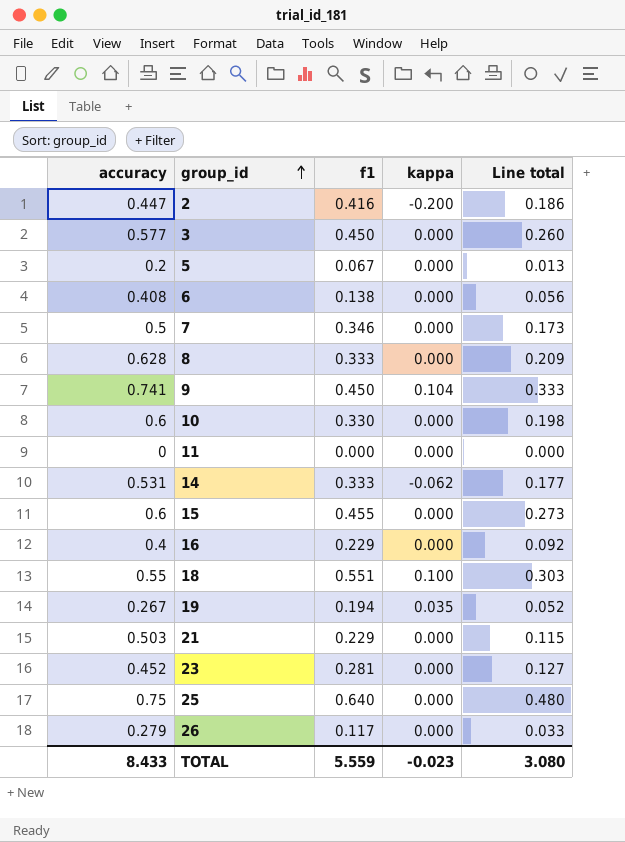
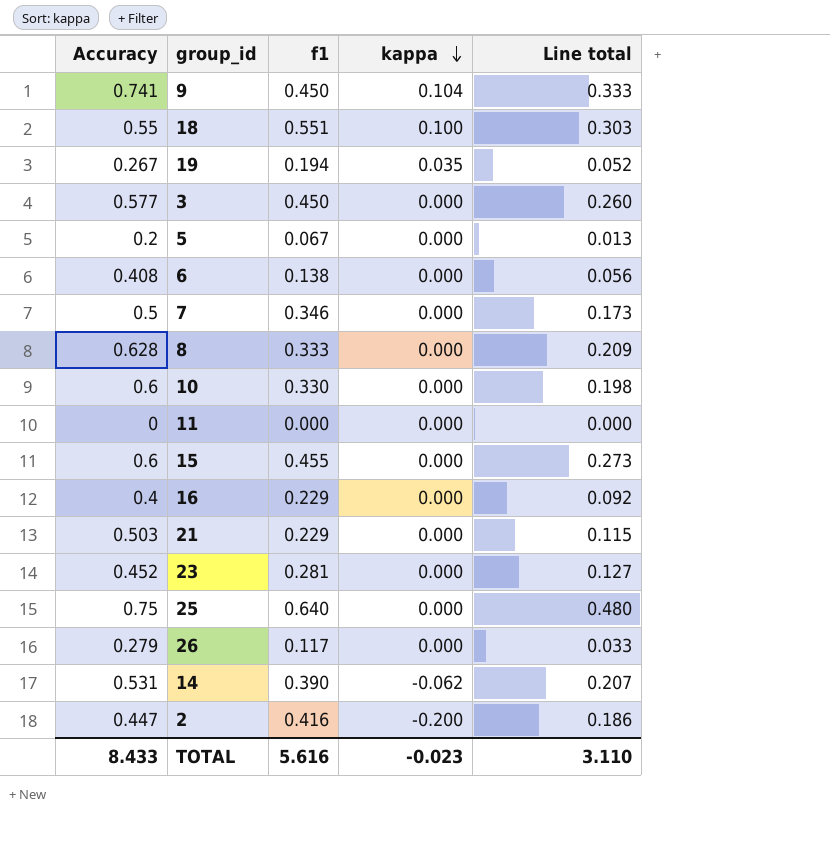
row order: group_id ascending -> kappa descending
column name: accuracy -> Accuracy
14 | f1: 0.333 -> 0.390
14 | Line total: 0.177 -> 0.207
TOTAL | f1: 5.559 -> 5.616
TOTAL | Line total: 3.080 -> 3.110

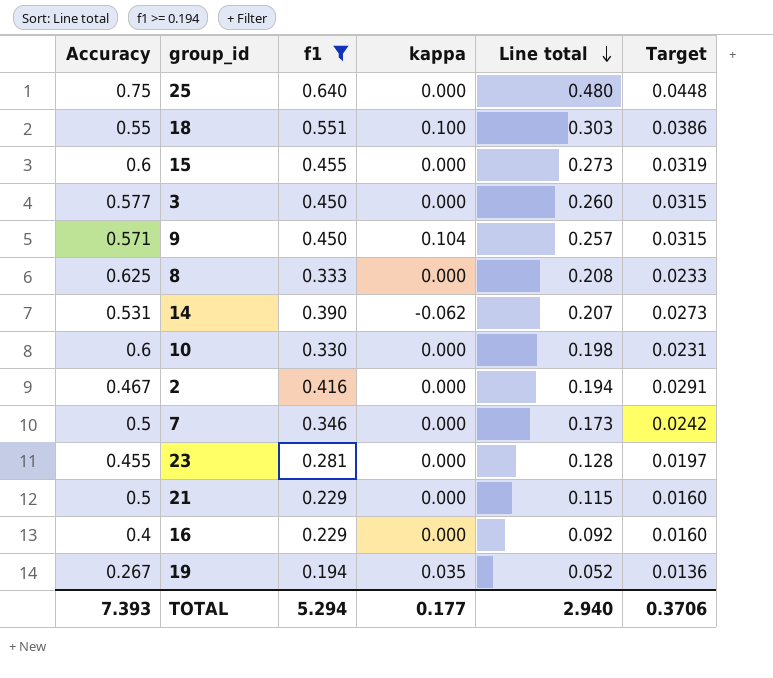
filter: none -> f1 >= 0.194
row order: kappa descending -> Line total descending
column Target | formula: none -> [f1] * 0.07
9 | Accuracy: 0.741 -> 0.571
9 | Line total: 0.333 -> 0.257
8 | Accuracy: 0.628 -> 0.625
8 | Line total: 0.209 -> 0.208
2 | Accuracy: 0.447 -> 0.467
2 | kappa: -0.200 -> 0.000
2 | Line total: 0.186 -> 0.194
23 | Accuracy: 0.452 -> 0.455
23 | Line total: 0.127 -> 0.128
21 | Accuracy: 0.503 -> 0.5
TOTAL | Accuracy: 8.433 -> 7.393
TOTAL | f1: 5.616 -> 5.294
TOTAL | kappa: -0.023 -> 0.177
TOTAL | Line total: 3.110 -> 2.940

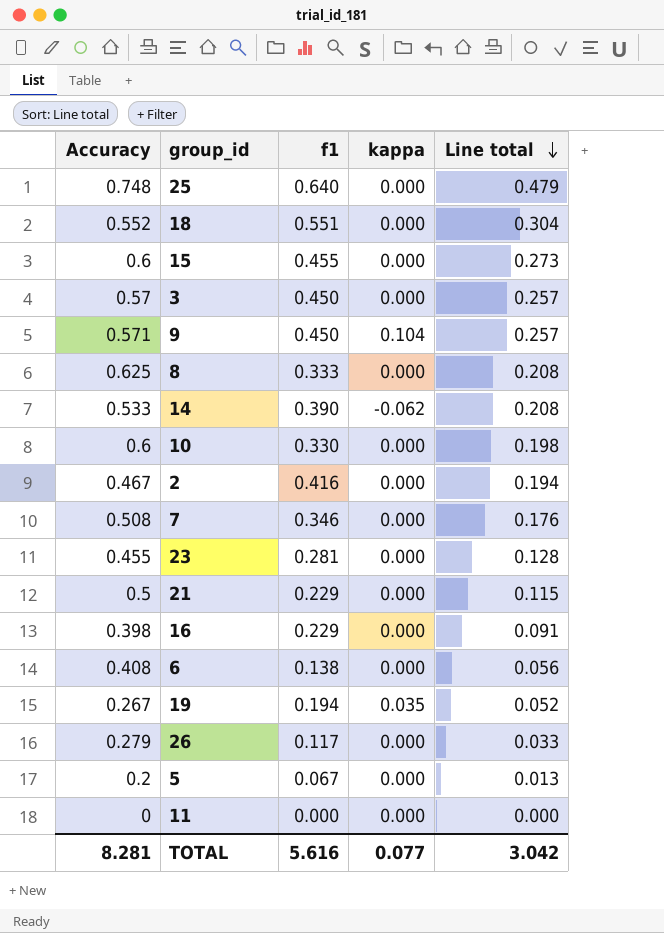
filter: f1 >= 0.194 -> none
column Target | formula: [f1] * 0.07 -> none
25 | Accuracy: 0.75 -> 0.748
25 | Line total: 0.480 -> 0.479
18 | Accuracy: 0.55 -> 0.552
18 | kappa: 0.100 -> 0.000
18 | Line total: 0.303 -> 0.304
3 | Accuracy: 0.577 -> 0.57
3 | Line total: 0.260 -> 0.257
14 | Accuracy: 0.531 -> 0.533
14 | Line total: 0.207 -> 0.208
7 | Accuracy: 0.5 -> 0.508
7 | Line total: 0.173 -> 0.176
16 | Accuracy: 0.4 -> 0.398
16 | Line total: 0.092 -> 0.091
TOTAL | Accuracy: 7.393 -> 8.281
TOTAL | f1: 5.294 -> 5.616
TOTAL | kappa: 0.177 -> 0.077
TOTAL | Line total: 2.940 -> 3.042

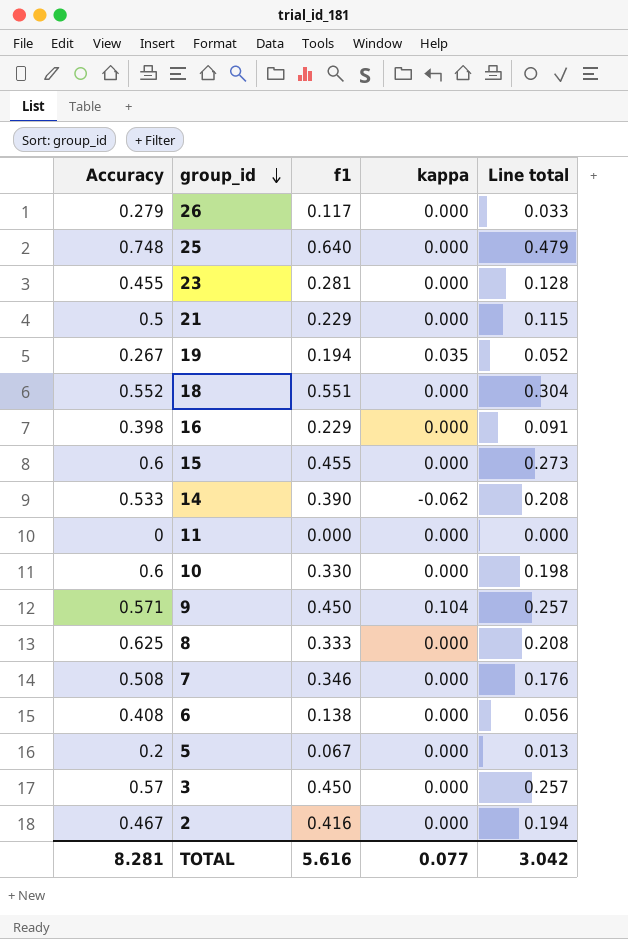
row order: Line total descending -> group_id descending

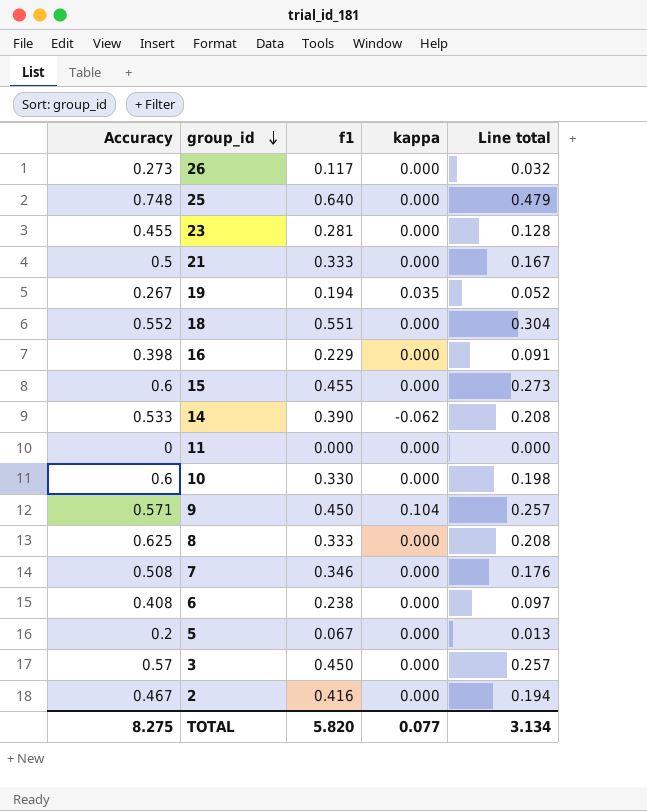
26 | Accuracy: 0.279 -> 0.273
26 | Line total: 0.033 -> 0.032
21 | f1: 0.229 -> 0.333
21 | Line total: 0.115 -> 0.167
6 | f1: 0.138 -> 0.238
6 | Line total: 0.056 -> 0.097
TOTAL | Accuracy: 8.281 -> 8.275
TOTAL | f1: 5.616 -> 5.820
TOTAL | Line total: 3.042 -> 3.134

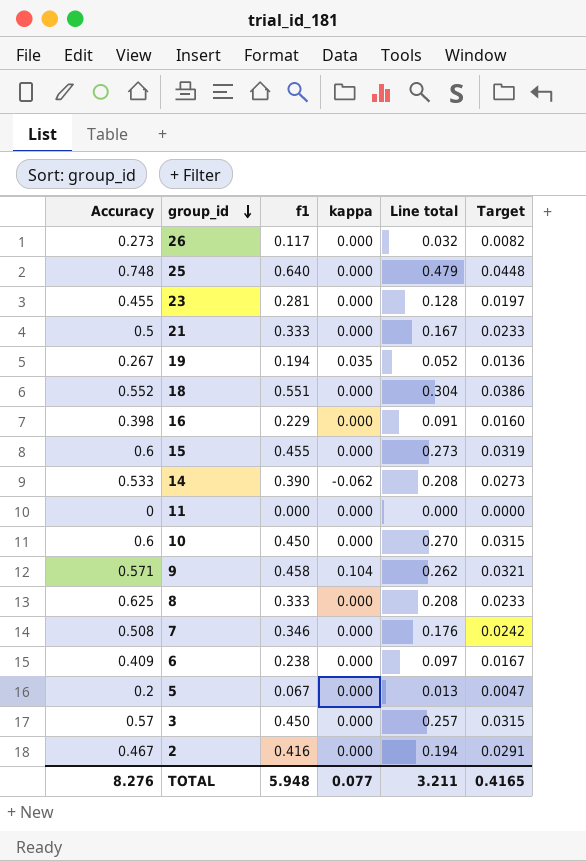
column Target | formula: none -> [f1] * 0.07
10 | f1: 0.330 -> 0.450
10 | Line total: 0.198 -> 0.270
9 | f1: 0.450 -> 0.458
9 | Line total: 0.257 -> 0.262
6 | Accuracy: 0.408 -> 0.409
TOTAL | Accuracy: 8.275 -> 8.276
TOTAL | f1: 5.820 -> 5.948
TOTAL | Line total: 3.134 -> 3.211

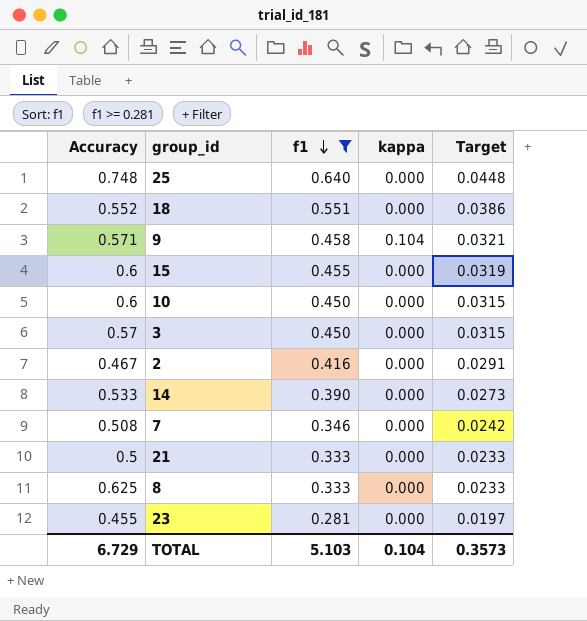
filter: none -> f1 >= 0.281
row order: group_id descending -> f1 descending
column Line total | formula: [Accuracy] * [f1] -> none
14 | kappa: -0.062 -> 0.000
TOTAL | Accuracy: 8.276 -> 6.729
TOTAL | f1: 5.948 -> 5.103
TOTAL | kappa: 0.077 -> 0.104
TOTAL | Target: 0.4165 -> 0.3573

